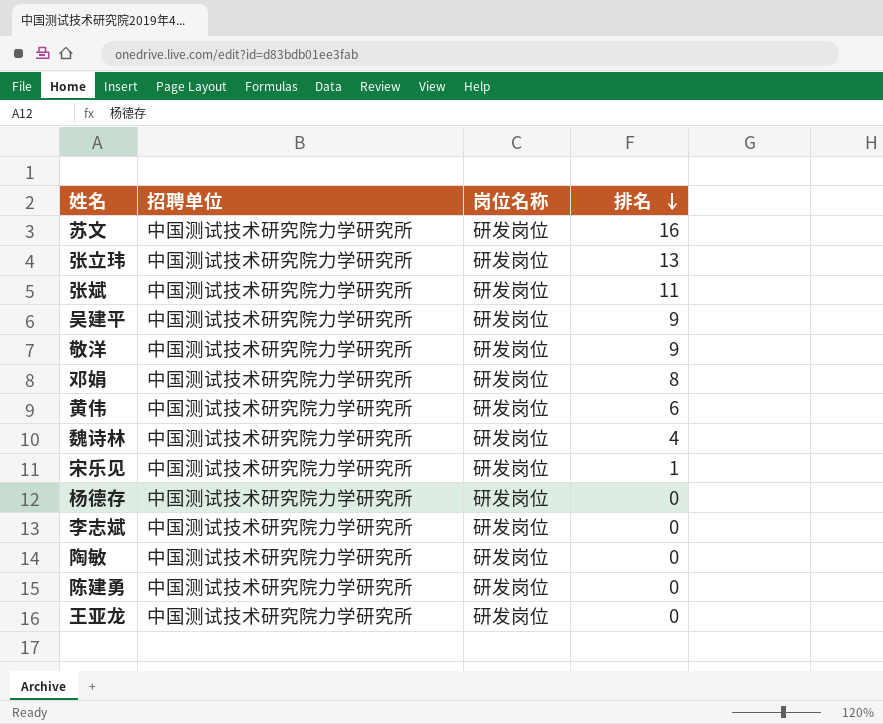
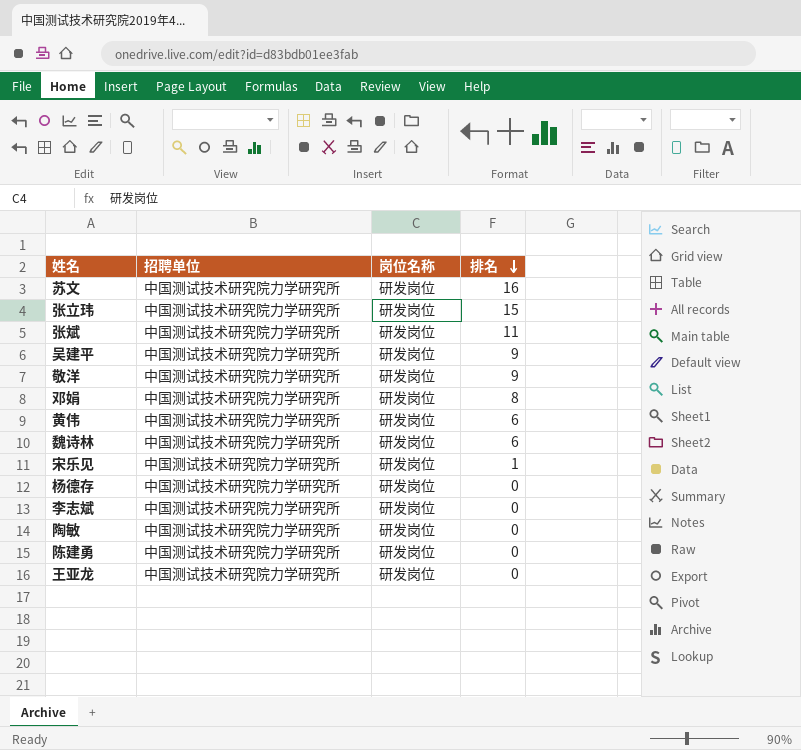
张立玮 | 排名: 13 -> 15
魏诗林 | 排名: 4 -> 6

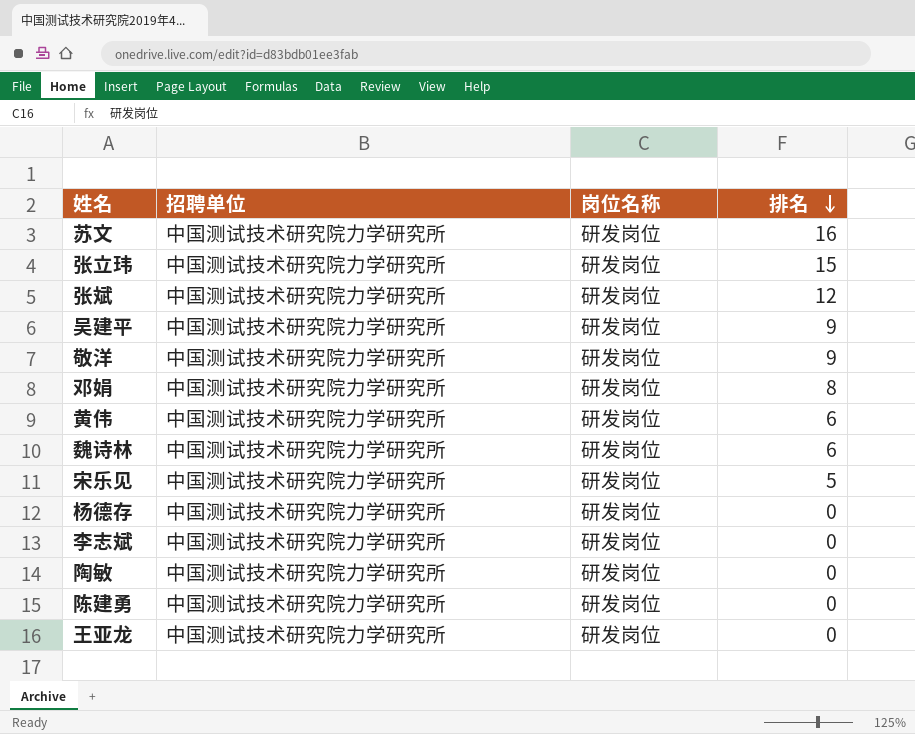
张斌 | 排名: 11 -> 12
宋乐见 | 排名: 1 -> 5

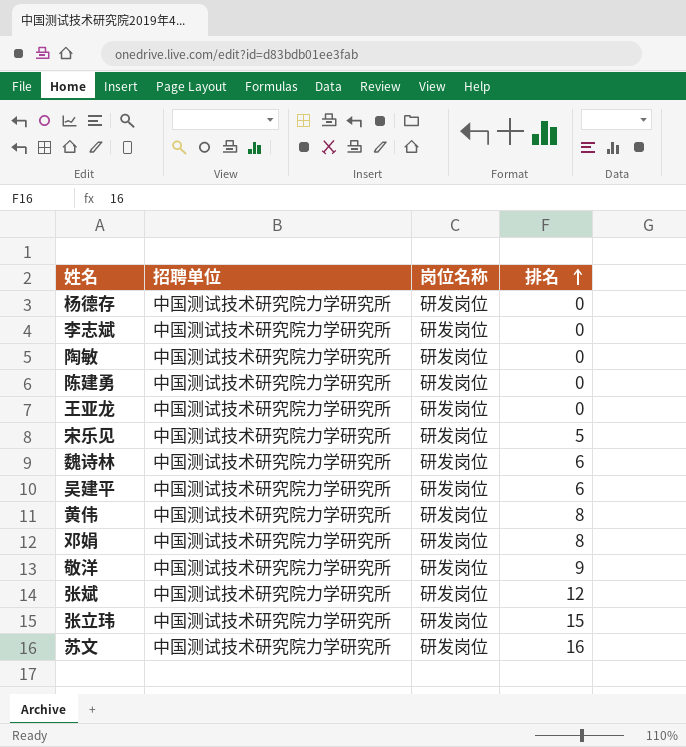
row order: 排名 descending -> 排名 ascending
吴建平 | 排名: 9 -> 6
黄伟 | 排名: 6 -> 8

